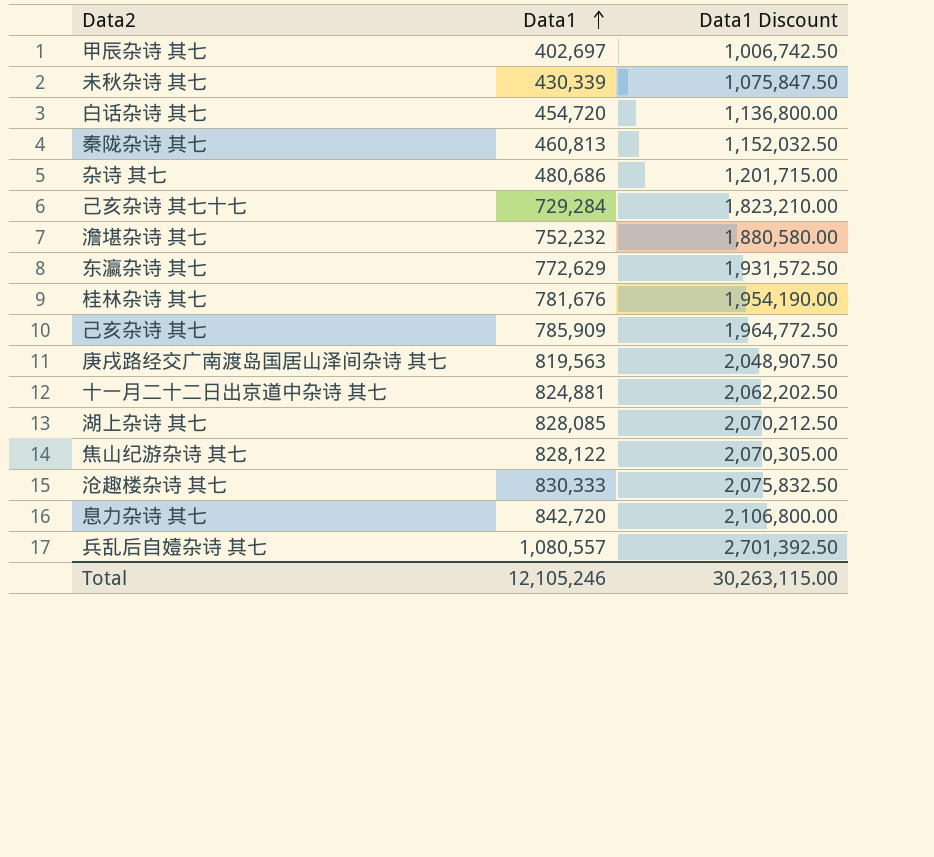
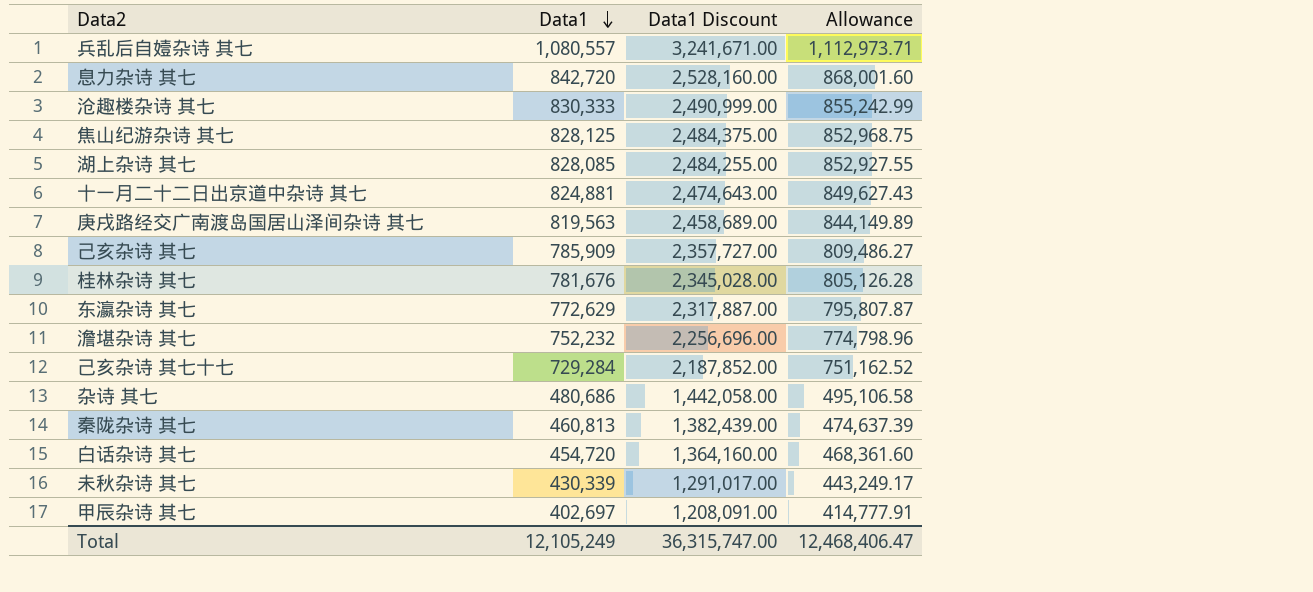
row order: Data1 ascending -> Data1 descending
column Data1 Discount | formula: [Data1] * 2.5 -> [Data1] * 3
column Allowance | formula: none -> [Data1] * 1.03
焦山纪游杂诗 其七 | Data1: 828,122 -> 828,125
Total | Data1: 12,105,246 -> 12,105,249
Total | Data1 Discount: 30,263,115.00 -> 36,315,747.00

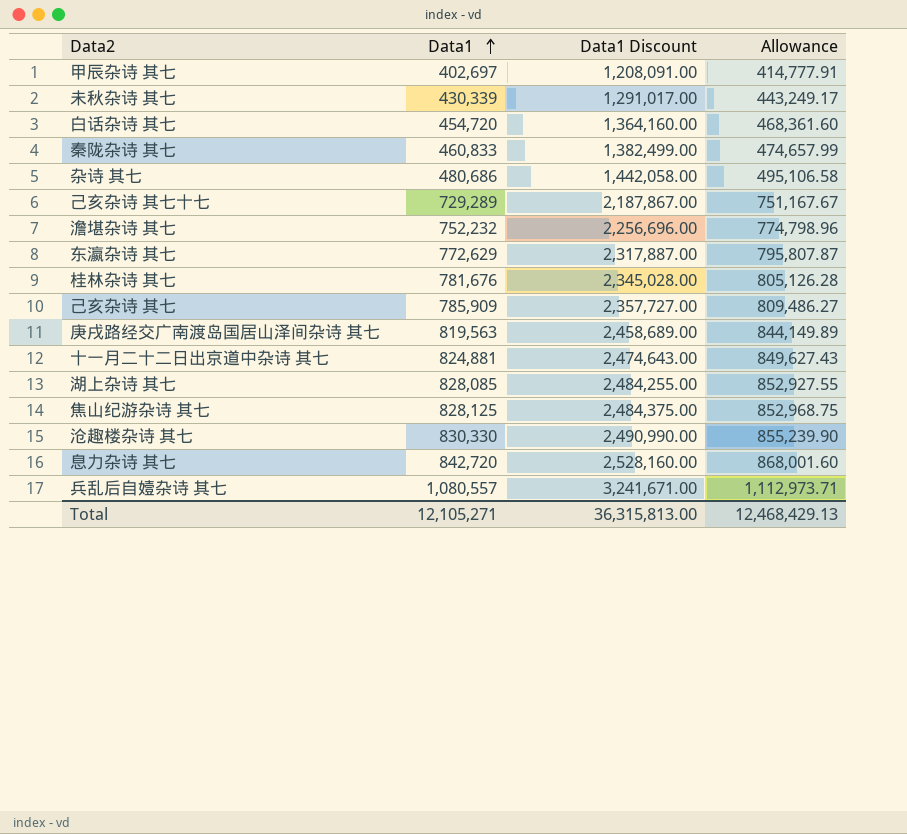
row order: Data1 descending -> Data1 ascending
秦陇杂诗 其七 | Data1: 460,813 -> 460,833
秦陇杂诗 其七 | Data1 Discount: 1,382,439.00 -> 1,382,499.00
秦陇杂诗 其七 | Allowance: 474,637.39 -> 474,657.99
己亥杂诗 其七十七 | Data1: 729,284 -> 729,289
己亥杂诗 其七十七 | Data1 Discount: 2,187,852.00 -> 2,187,867.00
己亥杂诗 其七十七 | Allowance: 751,162.52 -> 751,167.67
沧趣楼杂诗 其七 | Data1: 830,333 -> 830,330
沧趣楼杂诗 其七 | Data1 Discount: 2,490,999.00 -> 2,490,990.00
沧趣楼杂诗 其七 | Allowance: 855,242.99 -> 855,239.90
Total | Data1: 12,105,249 -> 12,105,271
Total | Data1 Discount: 36,315,747.00 -> 36,315,813.00
Total | Allowance: 12,468,406.47 -> 12,468,429.13

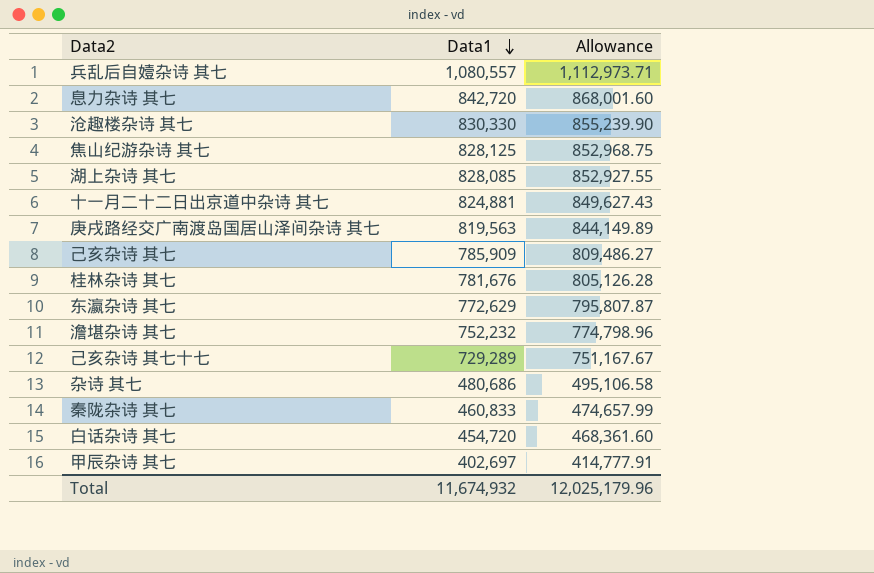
row order: Data1 ascending -> Data1 descending
column Data1 Discount | formula: [Data1] * 3 -> none
row 未秋杂诗 其七: 430,339 | 1,291,017.00 | 443,249.17 -> none
Total | Data1: 12,105,271 -> 11,674,932
Total | Allowance: 12,468,429.13 -> 12,025,179.96

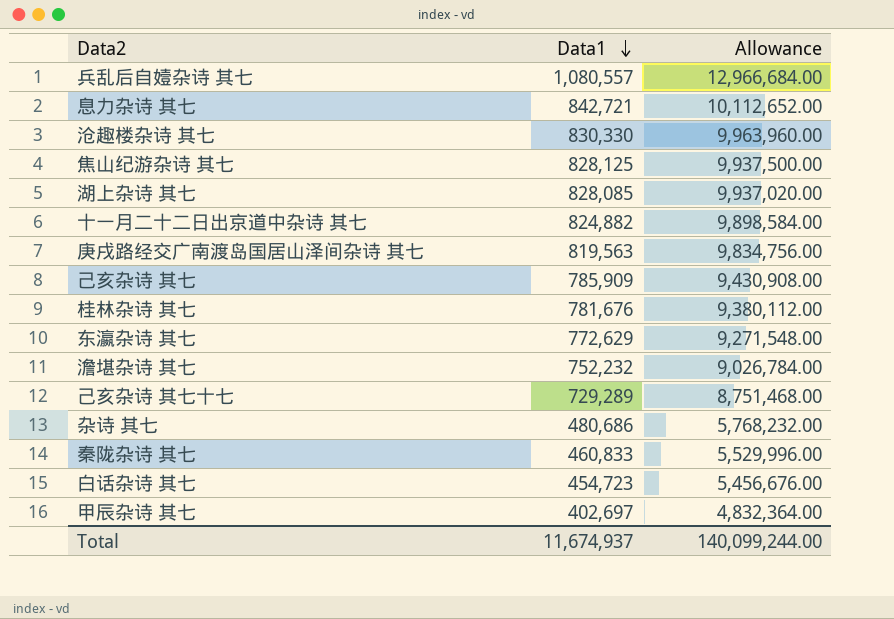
column Allowance | formula: [Data1] * 1.03 -> [Data1] * 12
息力杂诗 其七 | Data1: 842,720 -> 842,721
十一月二十二日出京道中杂诗 其七 | Data1: 824,881 -> 824,882
白话杂诗 其七 | Data1: 454,720 -> 454,723
Total | Data1: 11,674,932 -> 11,674,937
Total | Allowance: 12,025,179.96 -> 140,099,244.00

